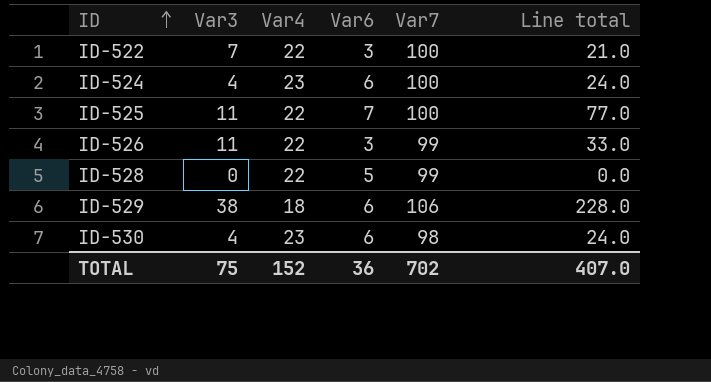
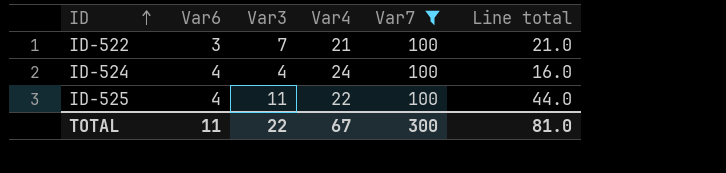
filter: none -> Var7 = 100
column Var6 | position: 4 -> 2
ID-522 | Var4: 22 -> 21
ID-524 | Var6: 6 -> 4
ID-524 | Var4: 23 -> 24
ID-524 | Line total: 24.0 -> 16.0
ID-525 | Var6: 7 -> 4
ID-525 | Line total: 77.0 -> 44.0
TOTAL | Var6: 36 -> 11
TOTAL | Var3: 75 -> 22
TOTAL | Var4: 152 -> 67
TOTAL | Var7: 702 -> 300
TOTAL | Line total: 407.0 -> 81.0

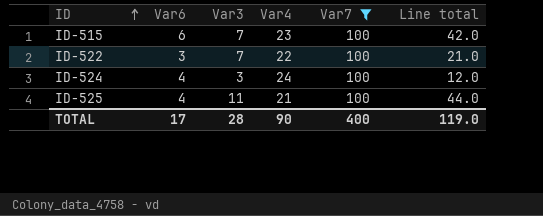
row ID-515: none -> 6 | 7 | 23 | 100 | 42.0
ID-522 | Var4: 21 -> 22
ID-524 | Var3: 4 -> 3
ID-524 | Line total: 16.0 -> 12.0
ID-525 | Var4: 22 -> 21
TOTAL | Var6: 11 -> 17
TOTAL | Var3: 22 -> 28
TOTAL | Var4: 67 -> 90
TOTAL | Var7: 300 -> 400
TOTAL | Line total: 81.0 -> 119.0

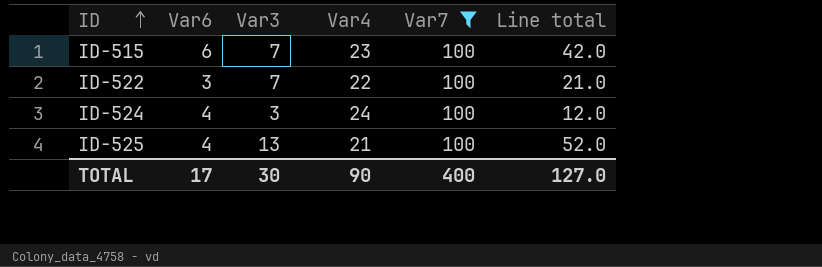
ID-525 | Var3: 11 -> 13
ID-525 | Line total: 44.0 -> 52.0
TOTAL | Var3: 28 -> 30
TOTAL | Line total: 119.0 -> 127.0

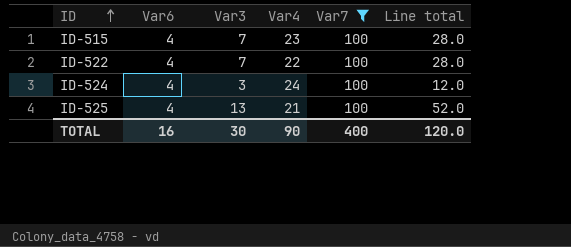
ID-515 | Var6: 6 -> 4
ID-515 | Line total: 42.0 -> 28.0
ID-522 | Var6: 3 -> 4
ID-522 | Line total: 21.0 -> 28.0
TOTAL | Var6: 17 -> 16
TOTAL | Line total: 127.0 -> 120.0

